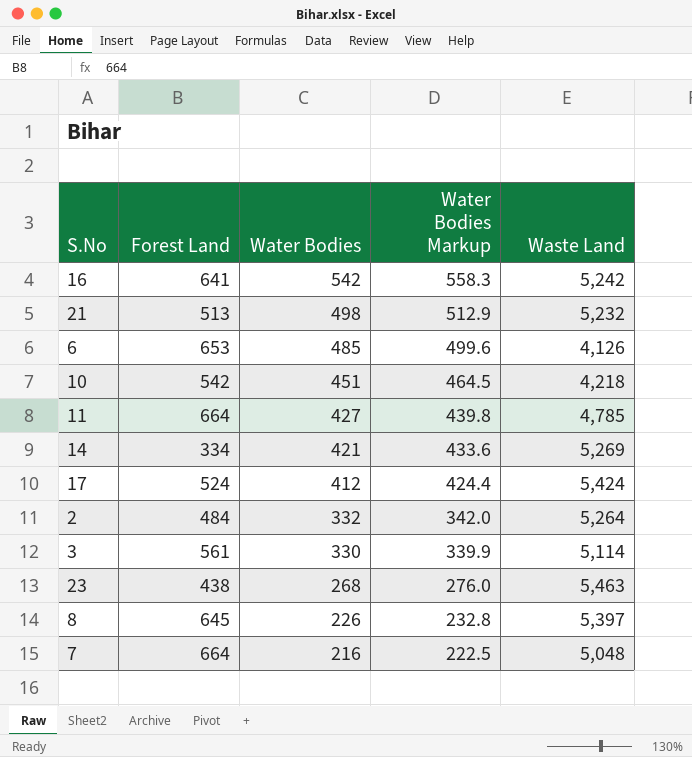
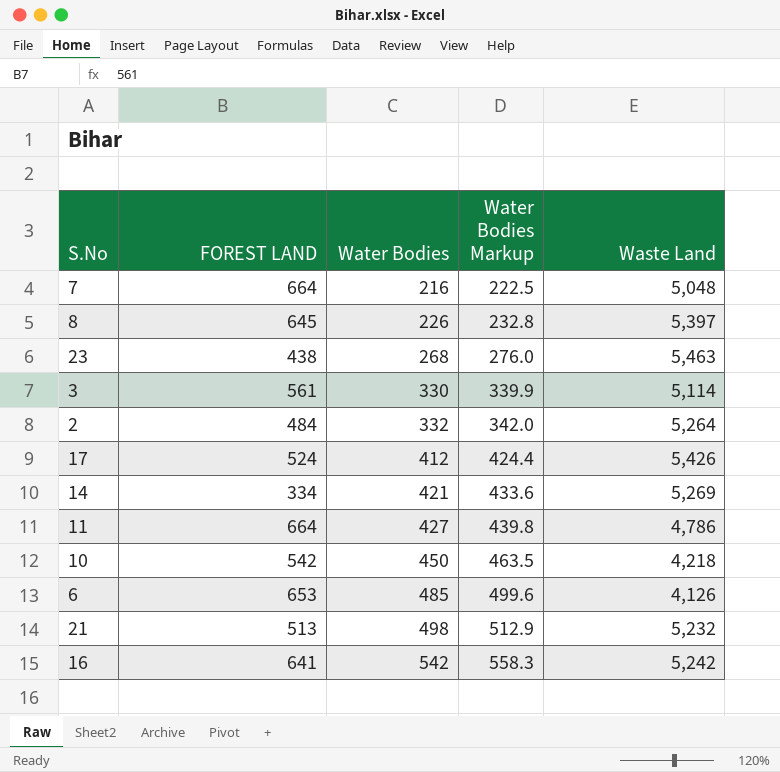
row order: Water Bodies descending -> Water Bodies ascending
column name: Forest Land -> FOREST LAND
17 | Waste Land: 5,424 -> 5,426
11 | Waste Land: 4,785 -> 4,786
10 | Water Bodies: 451 -> 450
10 | Water Bodies Markup: 464.5 -> 463.5

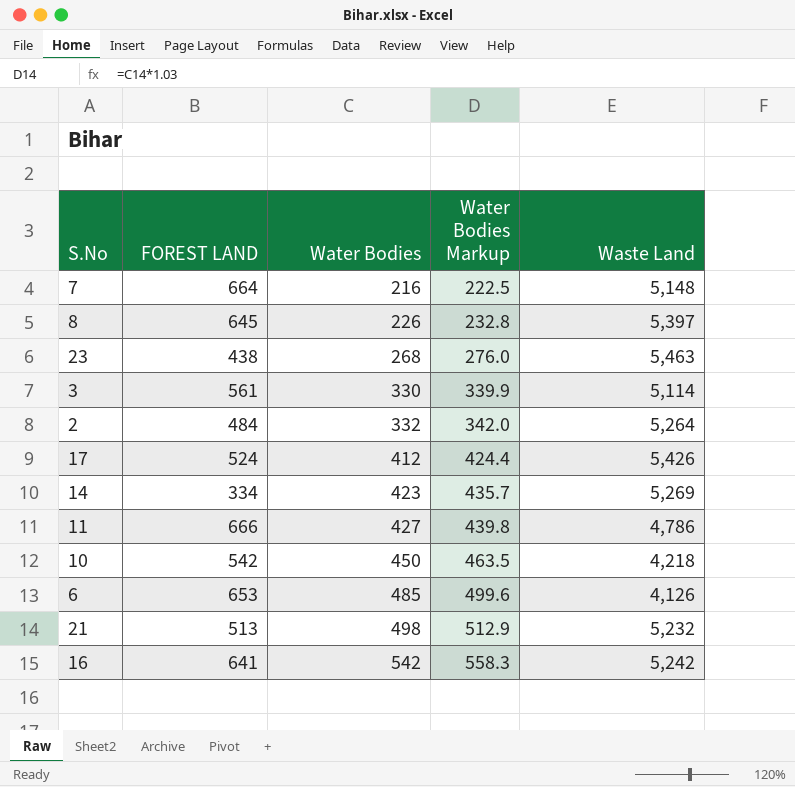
7 | Waste Land: 5,048 -> 5,148
14 | Water Bodies: 421 -> 423
14 | Water Bodies Markup: 433.6 -> 435.7
11 | FOREST LAND: 664 -> 666

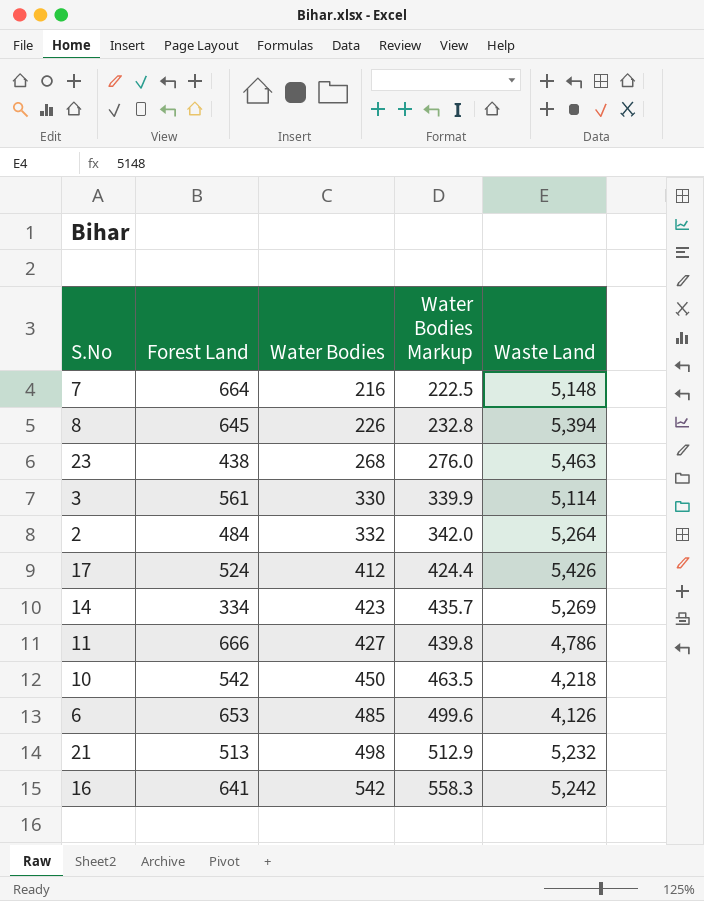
column name: FOREST LAND -> Forest Land
8 | Waste Land: 5,397 -> 5,394

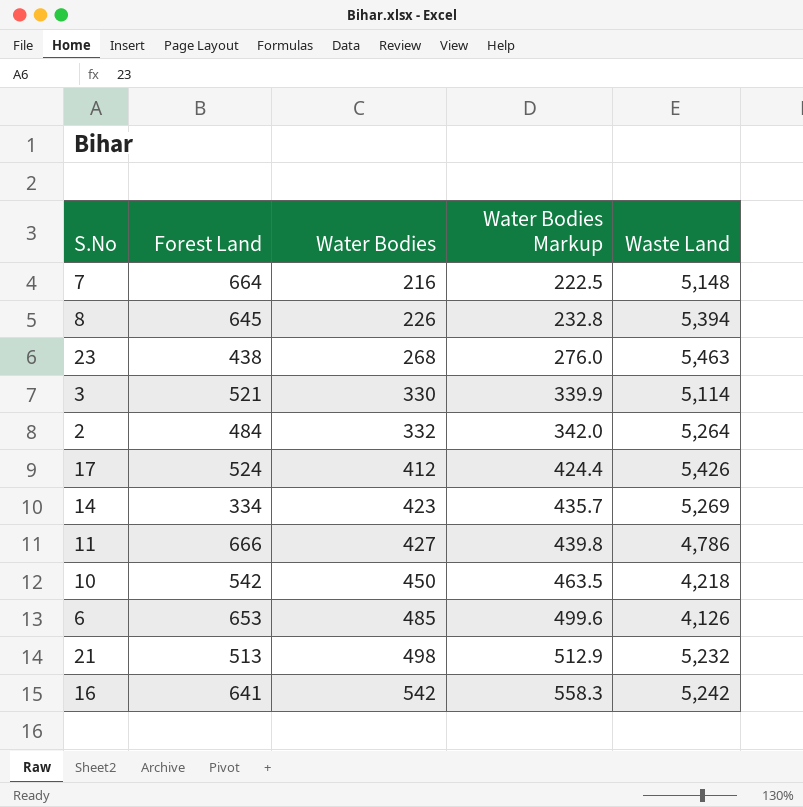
3 | Forest Land: 561 -> 521

